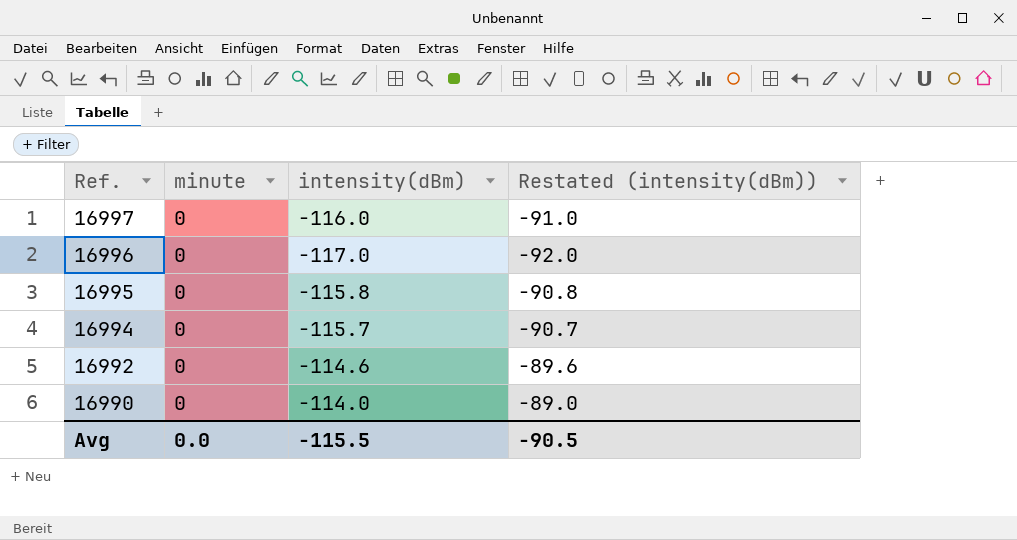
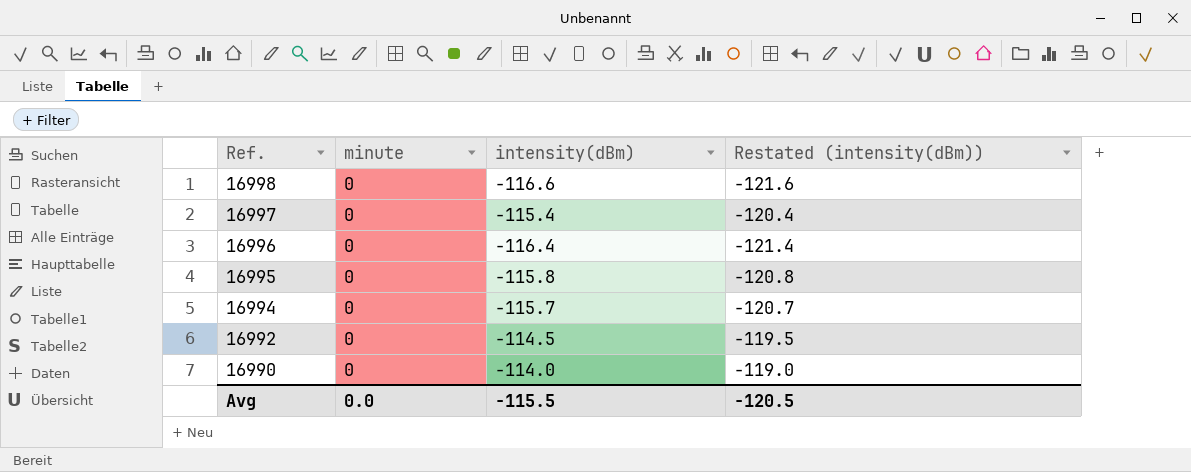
column Restated (intensity(dBm)) | formula: [intensity(dBm)] + 25 -> [intensity(dBm)] - 5
row 16998: none -> 0 | -116.6 | -121.6
16997 | intensity(dBm): -116.0 -> -115.4
16996 | intensity(dBm): -117.0 -> -116.4
16992 | intensity(dBm): -114.6 -> -114.5
Avg | Restated (intensity(dBm)): -90.5 -> -120.5

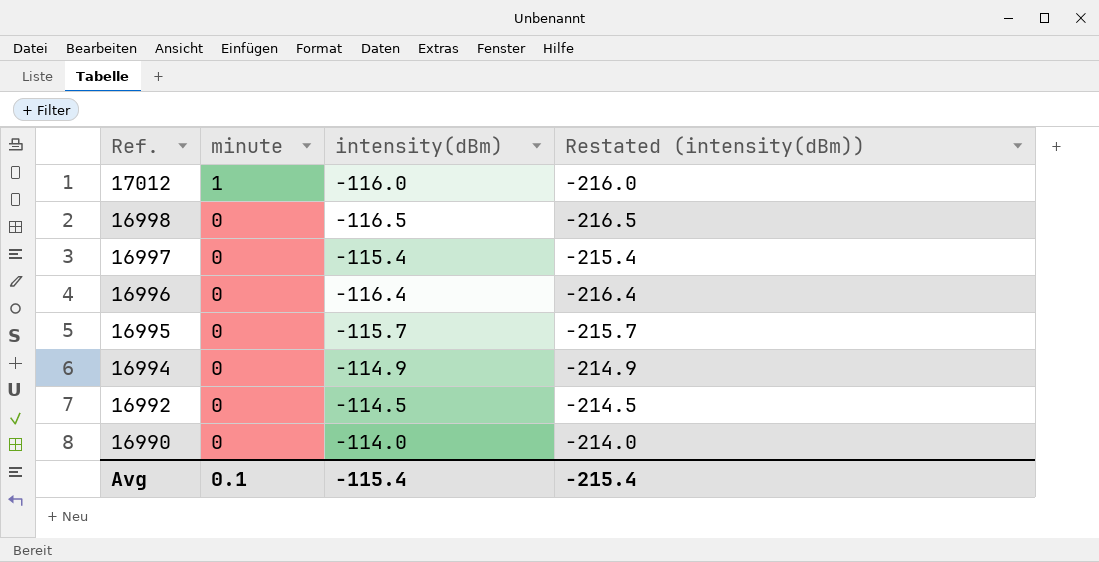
column Restated (intensity(dBm)) | formula: [intensity(dBm)] - 5 -> [intensity(dBm)] - 100
row 17012: none -> 1 | -116.0 | -216.0
16998 | intensity(dBm): -116.6 -> -116.5
16995 | intensity(dBm): -115.8 -> -115.7
16994 | intensity(dBm): -115.7 -> -114.9
Avg | minute: 0.0 -> 0.1
Avg | intensity(dBm): -115.5 -> -115.4
Avg | Restated (intensity(dBm)): -120.5 -> -215.4

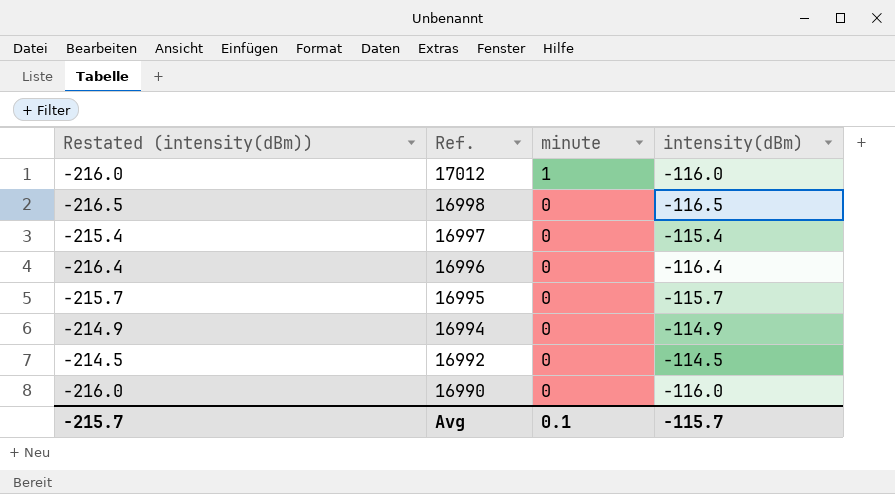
column Restated (intensity(dBm)) | position: 4 -> 1
16990 | Restated (intensity(dBm)): -214.0 -> -216.0
16990 | intensity(dBm): -114.0 -> -116.0
Avg | Restated (intensity(dBm)): -215.4 -> -215.7
Avg | intensity(dBm): -115.4 -> -115.7

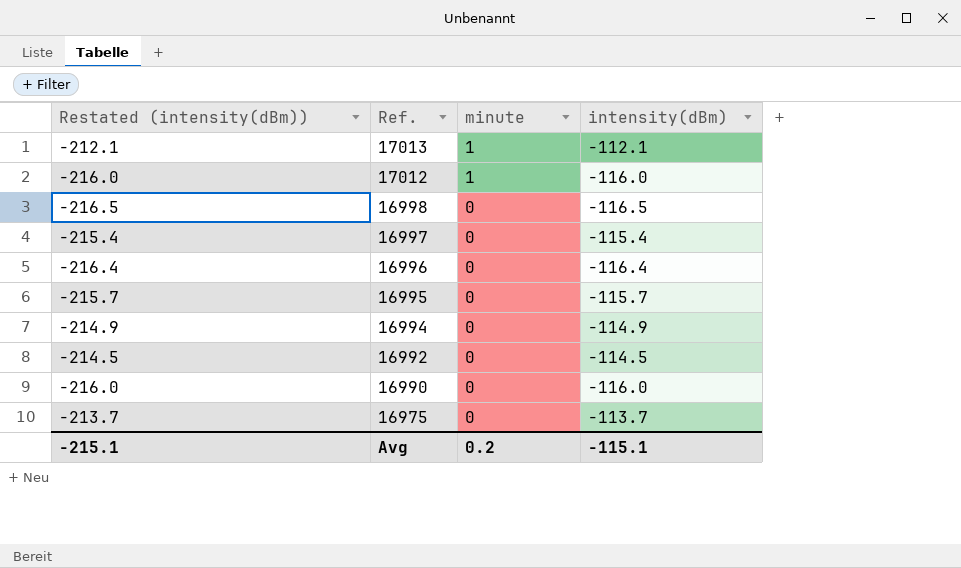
row 17013: none -> -212.1 | 1 | -112.1
row 16975: none -> -213.7 | 0 | -113.7
Avg | Restated (intensity(dBm)): -215.7 -> -215.1
Avg | minute: 0.1 -> 0.2
Avg | intensity(dBm): -115.7 -> -115.1

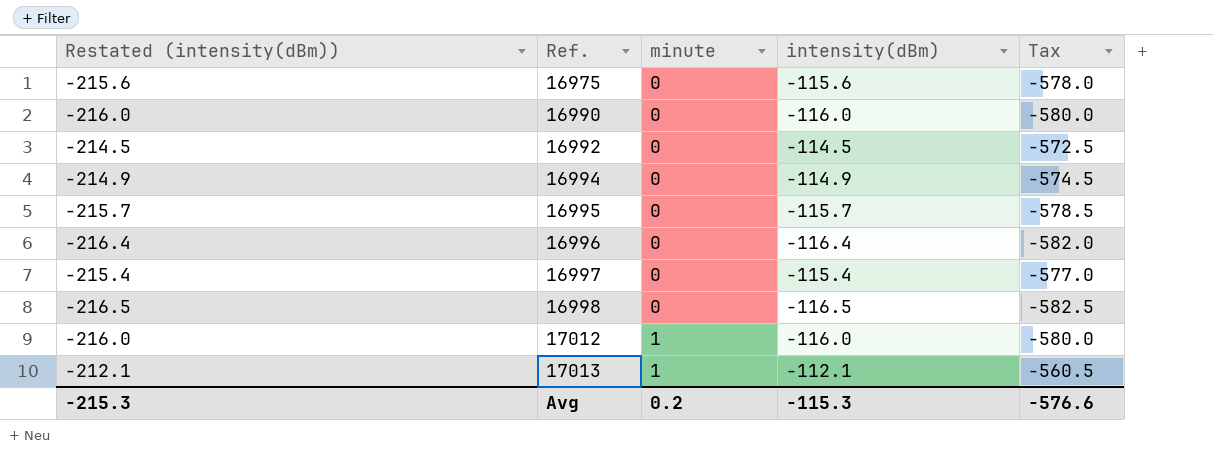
row order: Ref. descending -> Ref. ascending
column Tax | formula: none -> [intensity(dBm)] * 5
16975 | Restated (intensity(dBm)): -213.7 -> -215.6
16975 | intensity(dBm): -113.7 -> -115.6
Avg | Restated (intensity(dBm)): -215.1 -> -215.3
Avg | intensity(dBm): -115.1 -> -115.3

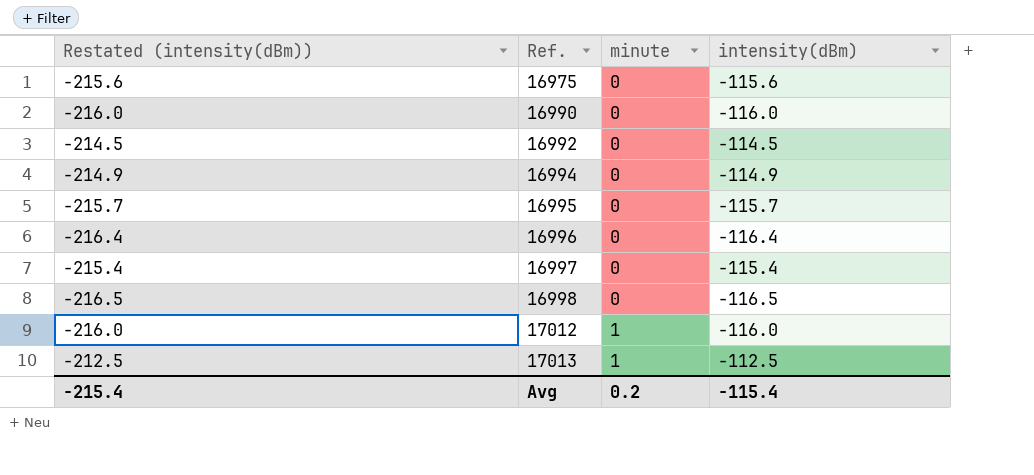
column Tax | formula: [intensity(dBm)] * 5 -> none
17013 | Restated (intensity(dBm)): -212.1 -> -212.5
17013 | intensity(dBm): -112.1 -> -112.5
Avg | Restated (intensity(dBm)): -215.3 -> -215.4
Avg | intensity(dBm): -115.3 -> -115.4

